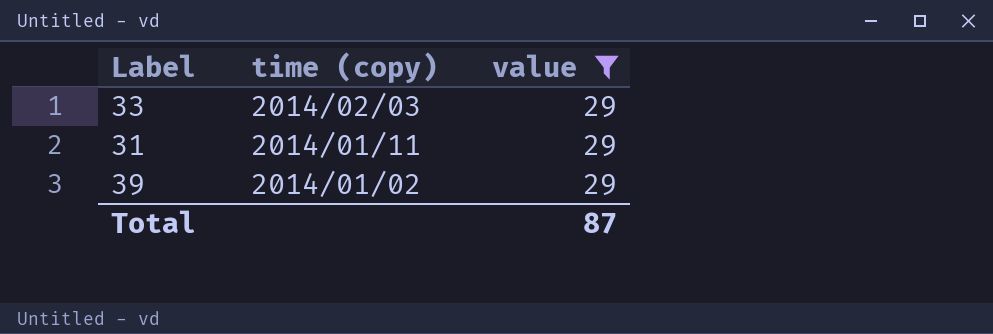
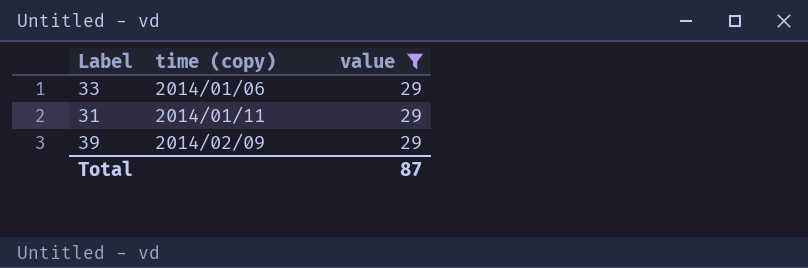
33 | time (copy): 2014/02/03 -> 2014/01/06
39 | time (copy): 2014/01/02 -> 2014/02/09

